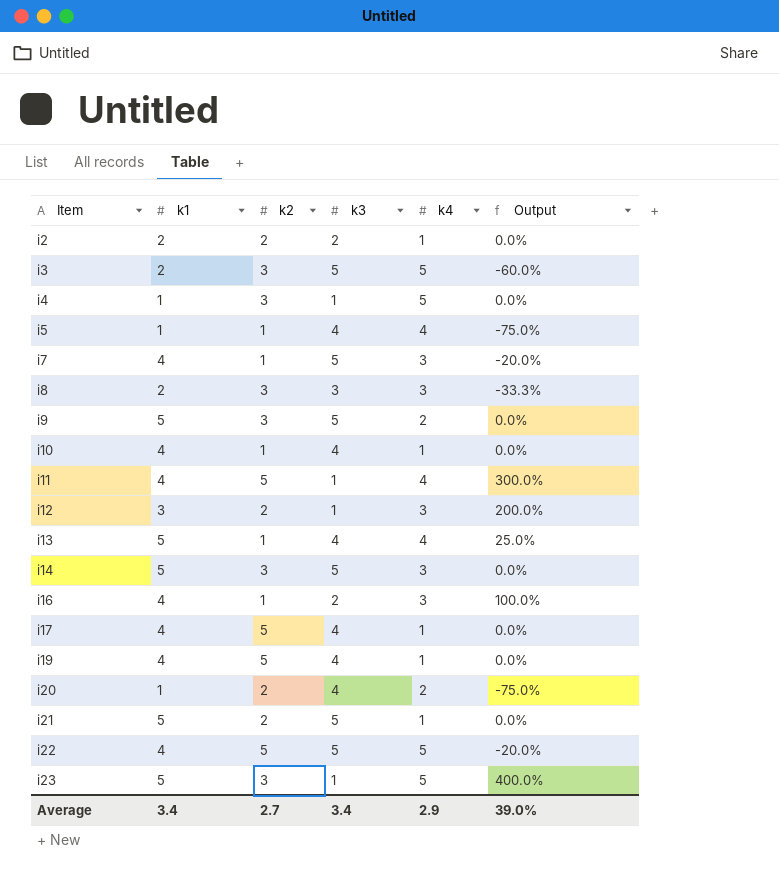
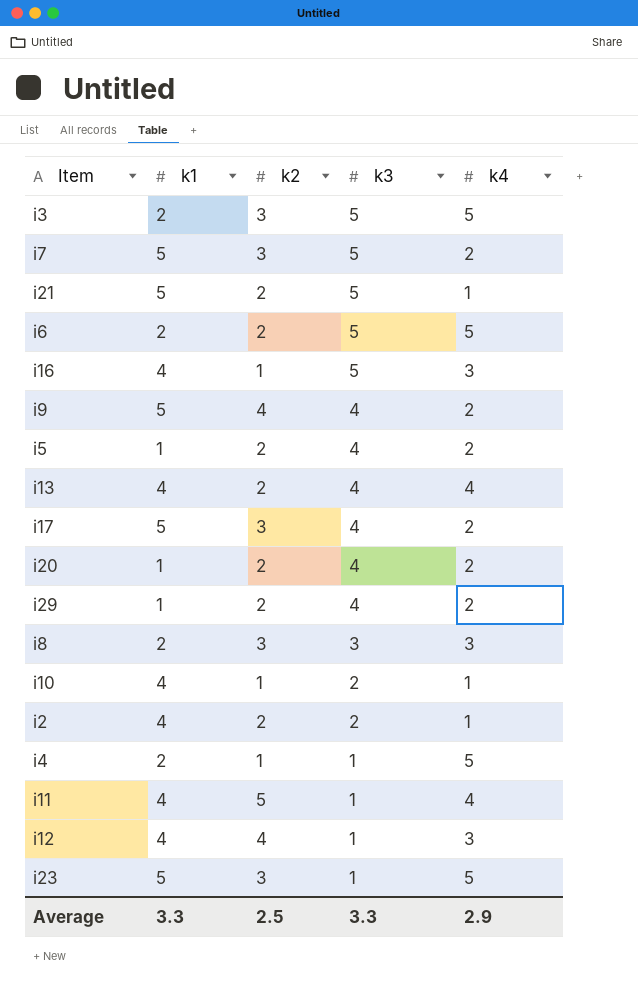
row order: Item ascending -> k3 descending
column Output | formula: ([k1] - [k3]) / [k3] -> none
row i14: 5 | 3 | 5 | 3 | 0.0% -> none
row i19: 4 | 5 | 4 | 1 | 0.0% -> none
row i22: 4 | 5 | 5 | 5 | -20.0% -> none
i7 | k1: 4 -> 5
i7 | k2: 1 -> 3
i7 | k4: 3 -> 2
row i6: none -> 2 | 2 | 5 | 5
i16 | k3: 2 -> 5
i9 | k2: 3 -> 4
i9 | k3: 5 -> 4
i5 | k2: 1 -> 2
i5 | k4: 4 -> 2
i13 | k1: 5 -> 4
i13 | k2: 1 -> 2
i17 | k1: 4 -> 5
i17 | k2: 5 -> 3
i17 | k4: 1 -> 2
row i29: none -> 1 | 2 | 4 | 2
i10 | k3: 4 -> 2
i2 | k1: 2 -> 4
i4 | k1: 1 -> 2
i4 | k2: 3 -> 1
i12 | k1: 3 -> 4
i12 | k2: 2 -> 4
Average | k1: 3.4 -> 3.3
Average | k2: 2.7 -> 2.5
Average | k3: 3.4 -> 3.3

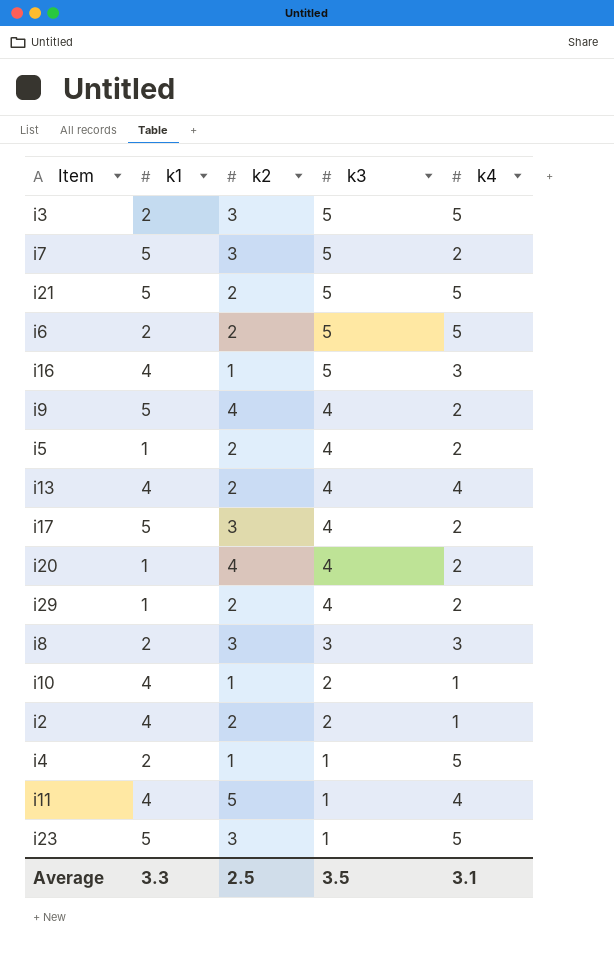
row i12: 4 | 4 | 1 | 3 -> none
i21 | k4: 1 -> 5
i20 | k2: 2 -> 4
Average | k3: 3.3 -> 3.5
Average | k4: 2.9 -> 3.1

